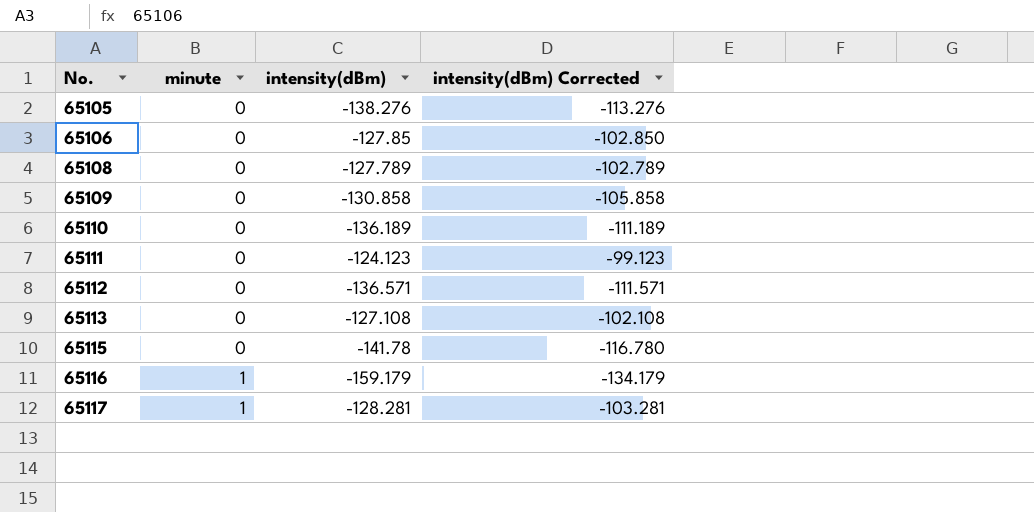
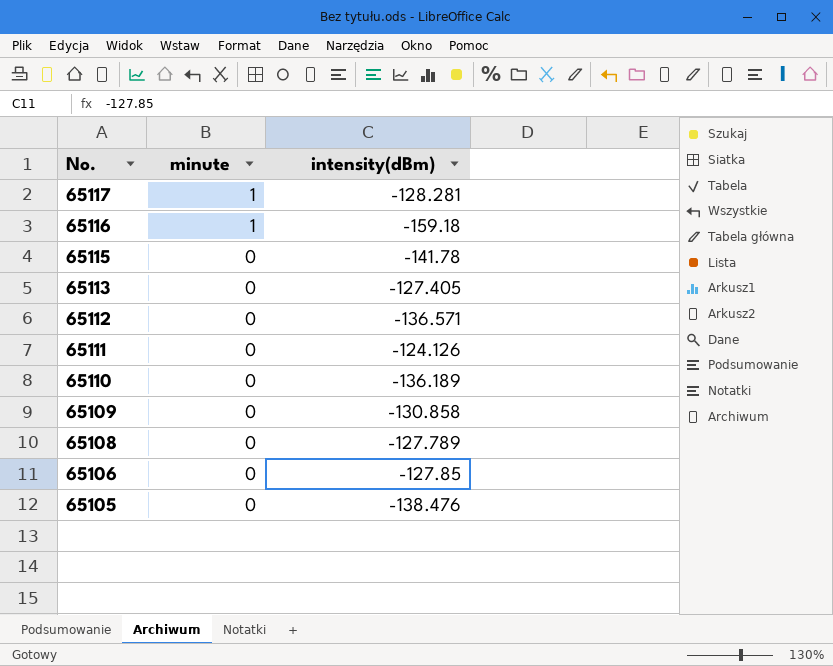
row order: No. ascending -> No. descending
column intensity(dBm) Corrected | formula: [intensity(dBm)] + 25 -> none
65116 | intensity(dBm): -159.179 -> -159.18
65113 | intensity(dBm): -127.108 -> -127.405
65111 | intensity(dBm): -124.123 -> -124.126
65105 | intensity(dBm): -138.276 -> -138.476

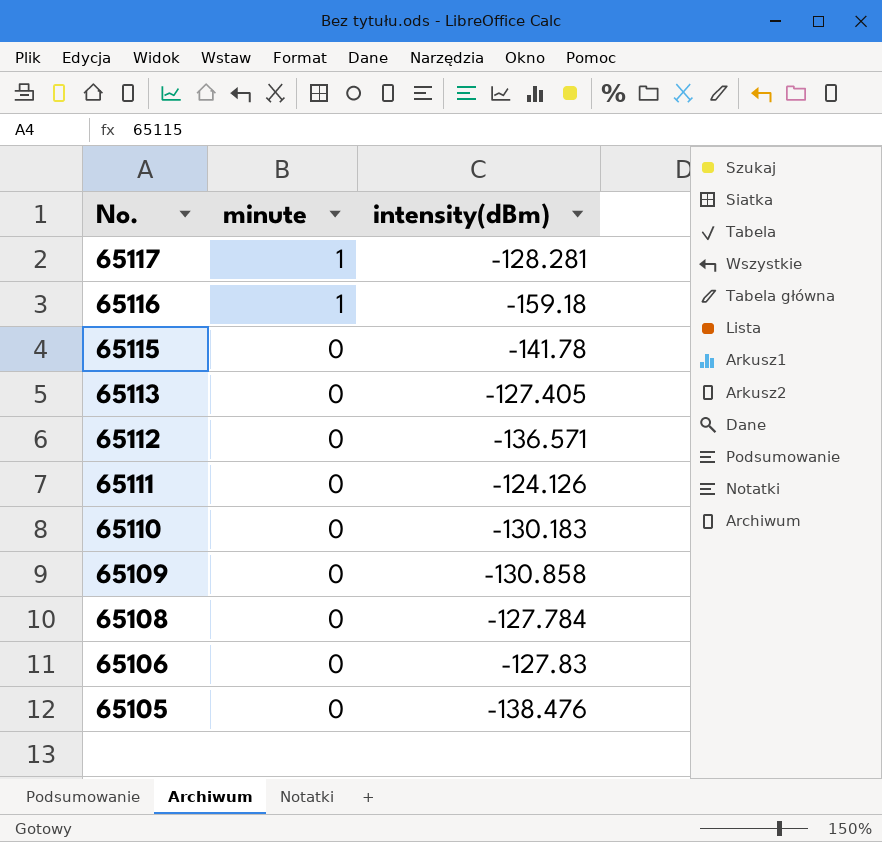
65110 | intensity(dBm): -136.189 -> -130.183
65108 | intensity(dBm): -127.789 -> -127.784
65106 | intensity(dBm): -127.85 -> -127.83

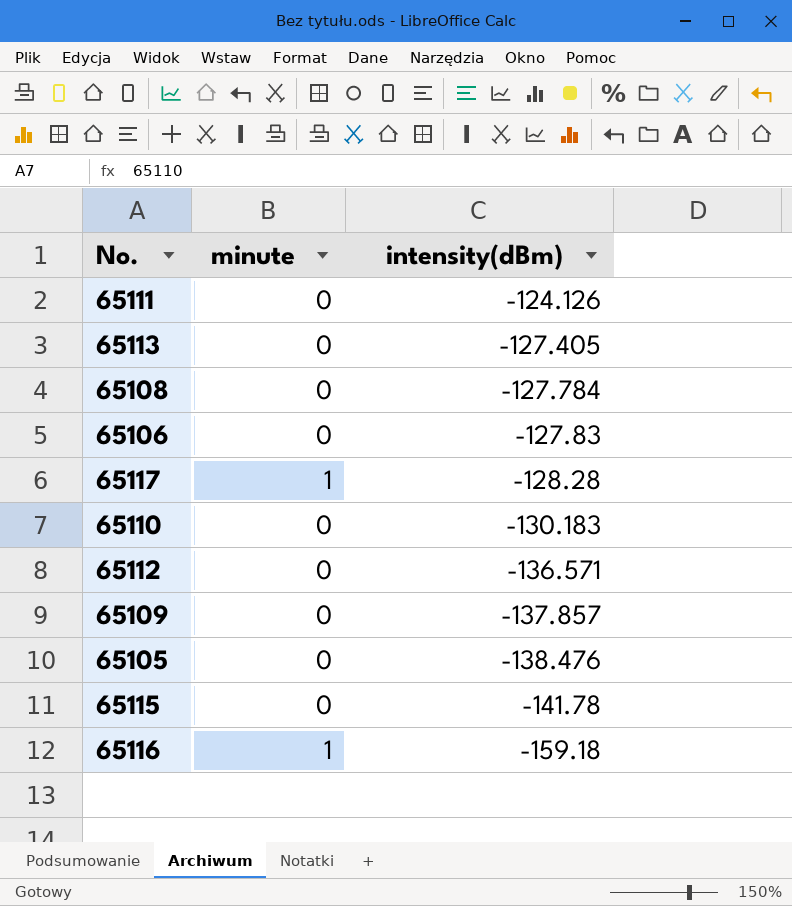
row order: No. descending -> intensity(dBm) descending
65117 | intensity(dBm): -128.281 -> -128.28
65109 | intensity(dBm): -130.858 -> -137.857

